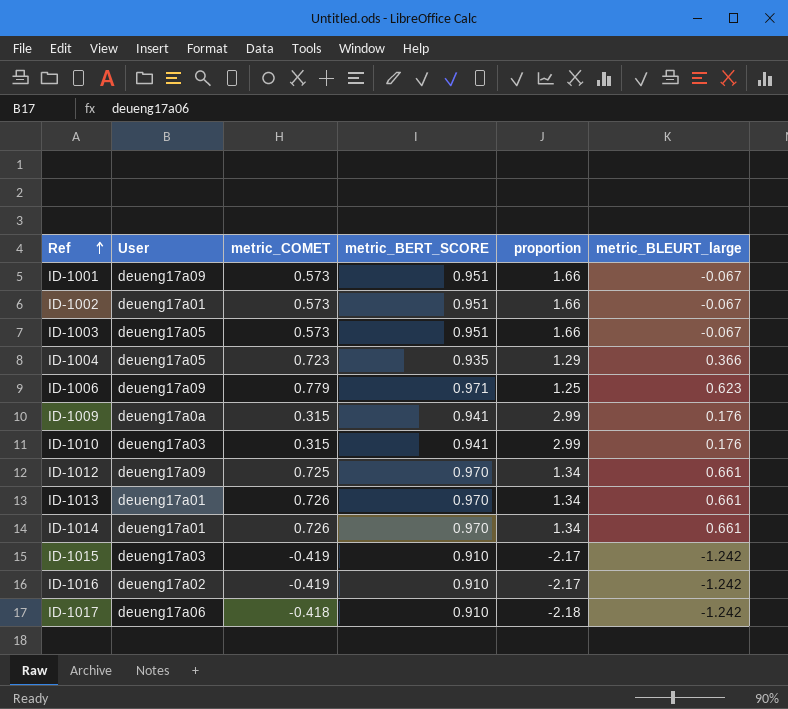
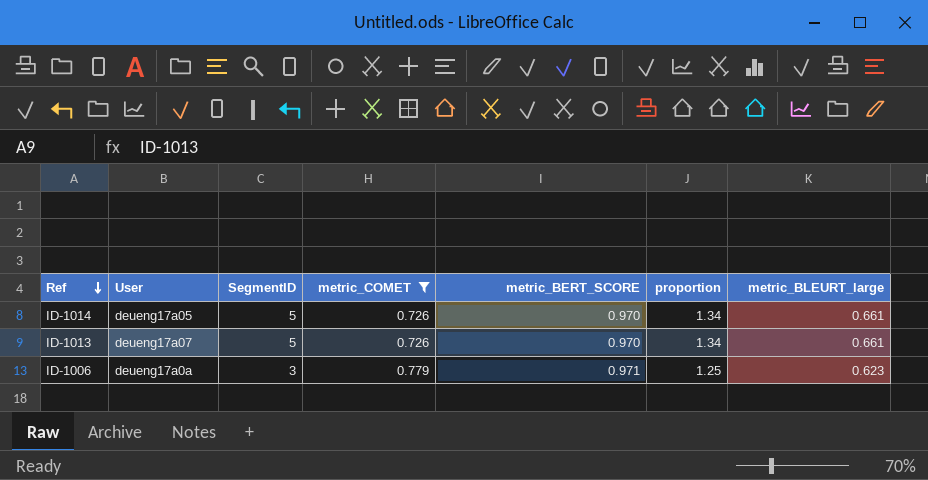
filter: none -> metric_COMET >= 0.726
row order: Ref ascending -> Ref descending
column SegmentID | position: none -> 3
ID-1014 | User: deueng17a01 -> deueng17a05
ID-1013 | User: deueng17a01 -> deueng17a07
ID-1006 | User: deueng17a09 -> deueng17a0a

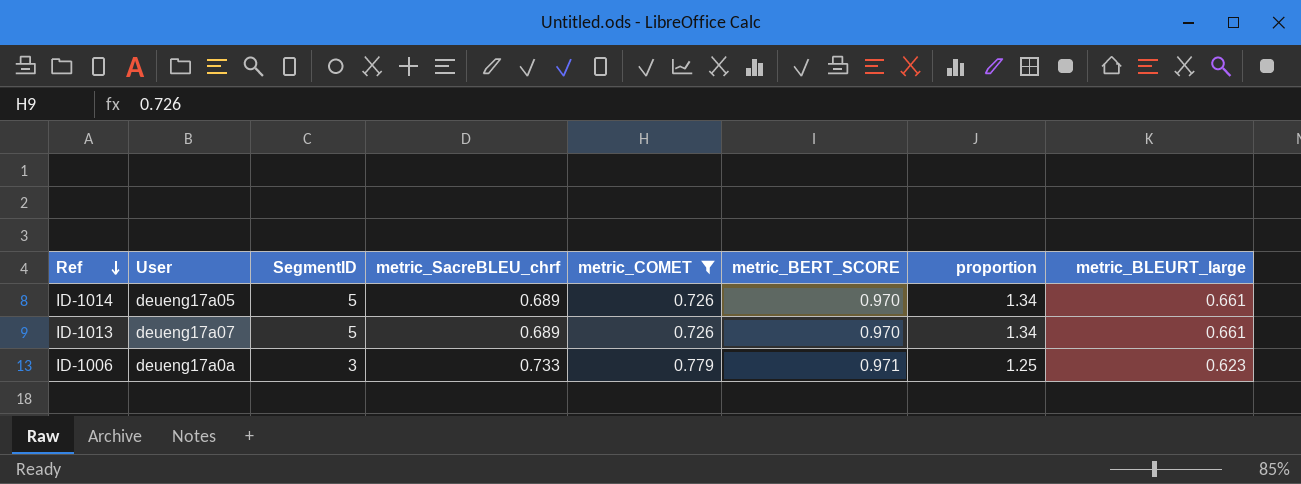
column metric_SacreBLEU_chrf | position: none -> 4

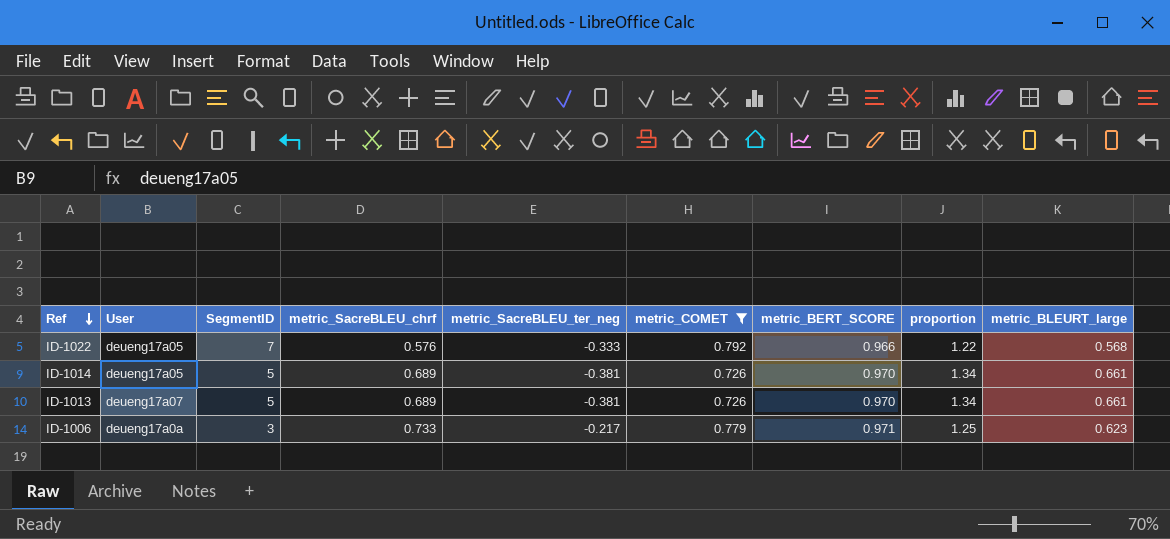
column metric_SacreBLEU_ter_neg | position: none -> 5
row ID-1022: none -> deueng17a05 | 7 | 0.576 | -0.333 | 0.792 | 0.966 | 1.22 | 0.568

